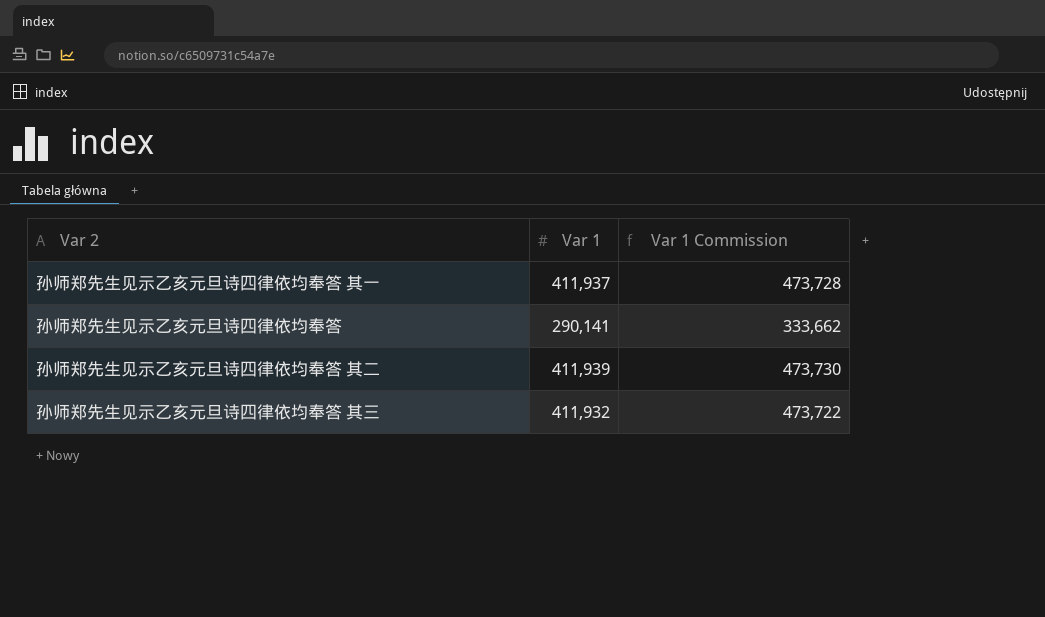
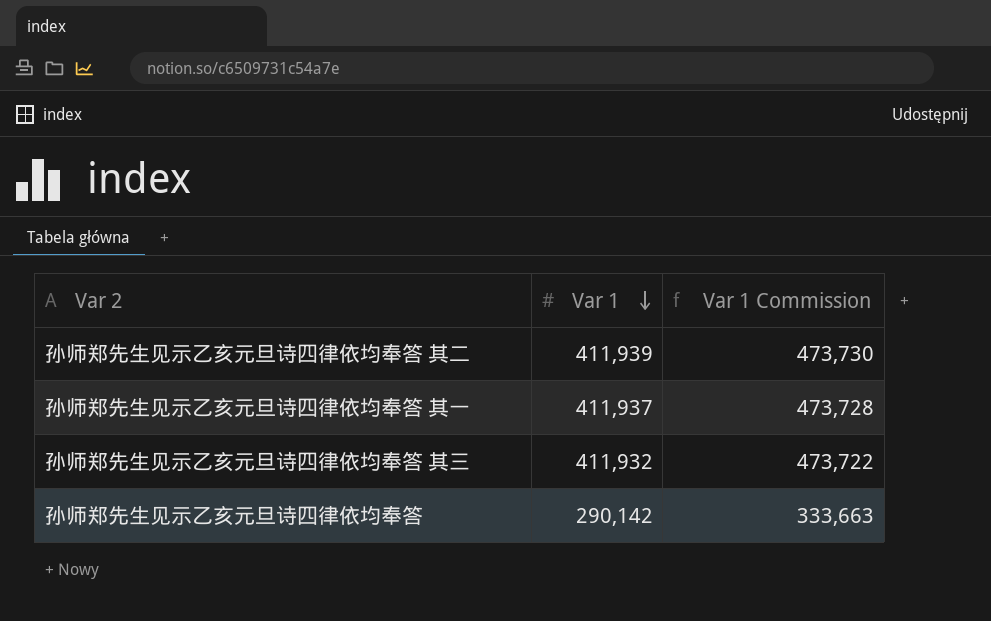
row order: none -> Var 1 descending
孙师郑先生见示乙亥元旦诗四律依均奉答 | Var 1: 290,141 -> 290,142
孙师郑先生见示乙亥元旦诗四律依均奉答 | Var 1 Commission: 333,662 -> 333,663

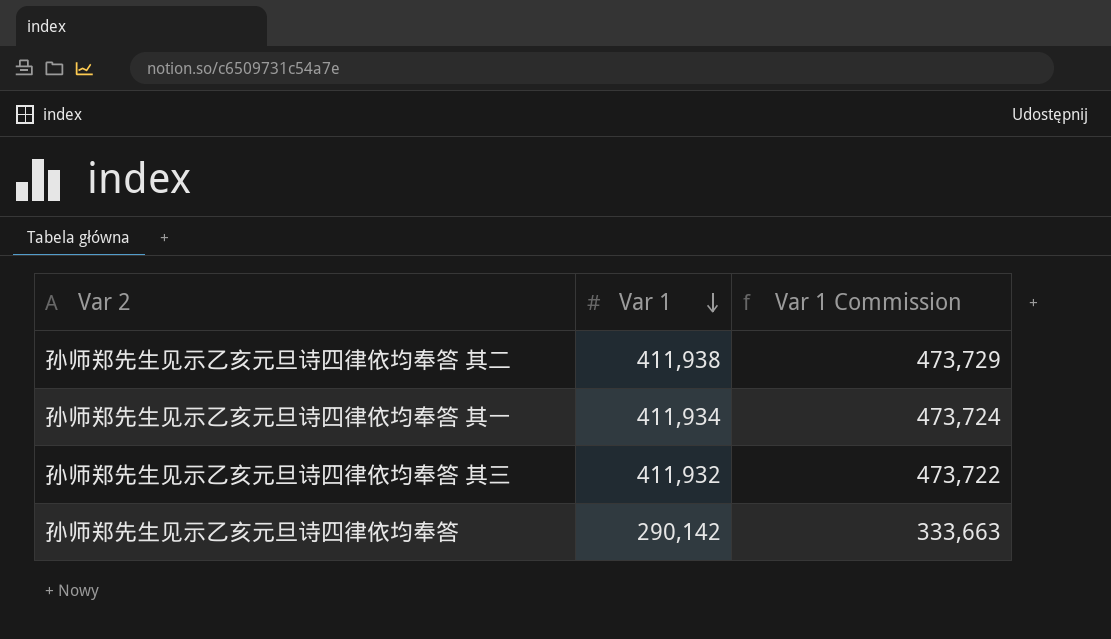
孙师郑先生见示乙亥元旦诗四律依均奉答 其二 | Var 1: 411,939 -> 411,938
孙师郑先生见示乙亥元旦诗四律依均奉答 其二 | Var 1 Commission: 473,730 -> 473,729
孙师郑先生见示乙亥元旦诗四律依均奉答 其一 | Var 1: 411,937 -> 411,934
孙师郑先生见示乙亥元旦诗四律依均奉答 其一 | Var 1 Commission: 473,728 -> 473,724

